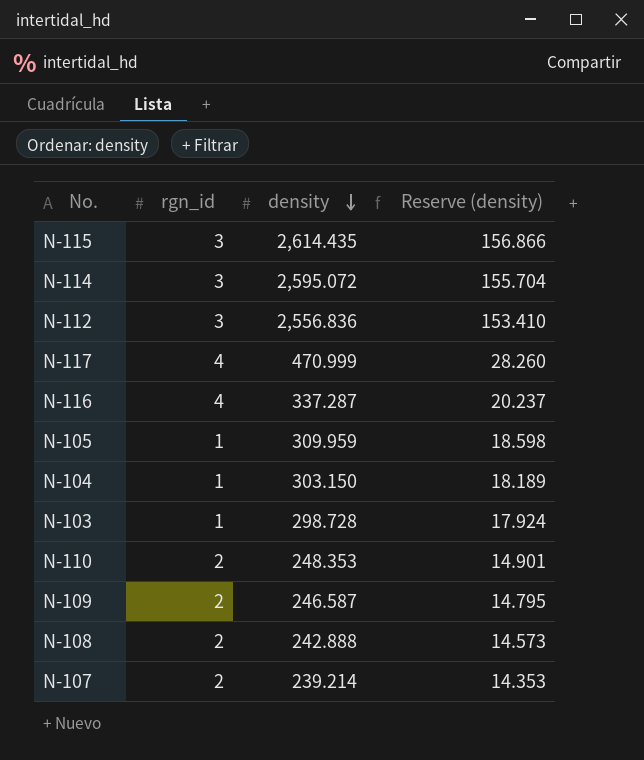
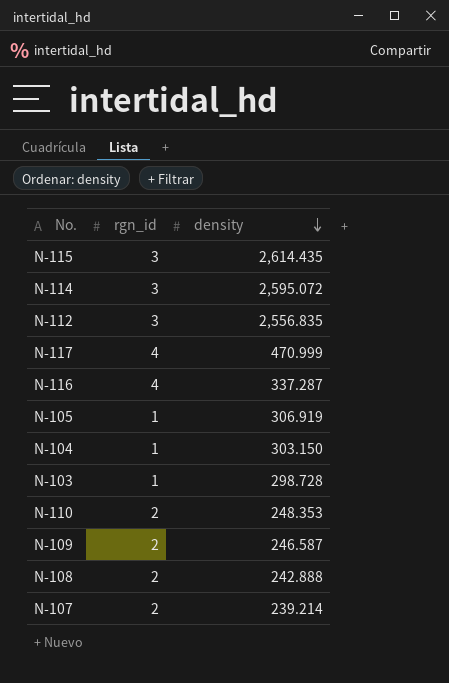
column Reserve (density) | formula: [density] * 0.06 -> none
N-112 | density: 2,556.836 -> 2,556.835
N-105 | density: 309.959 -> 306.919

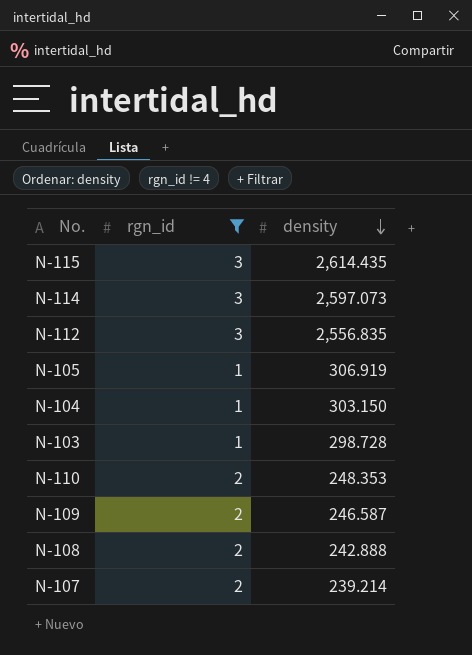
filter: none -> rgn_id != 4
N-114 | density: 2,595.072 -> 2,597.073

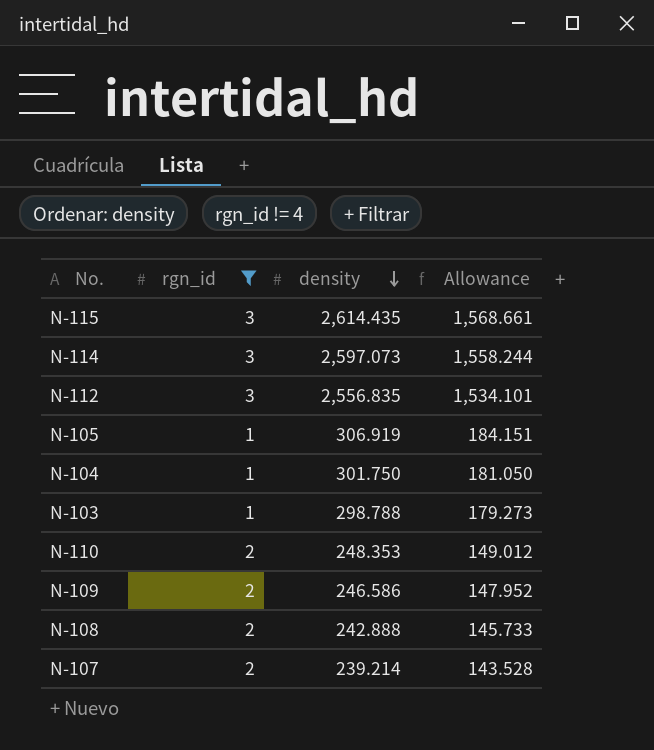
column Allowance | formula: none -> [density] * 0.6
N-104 | density: 303.150 -> 301.750
N-103 | density: 298.728 -> 298.788
N-109 | density: 246.587 -> 246.586

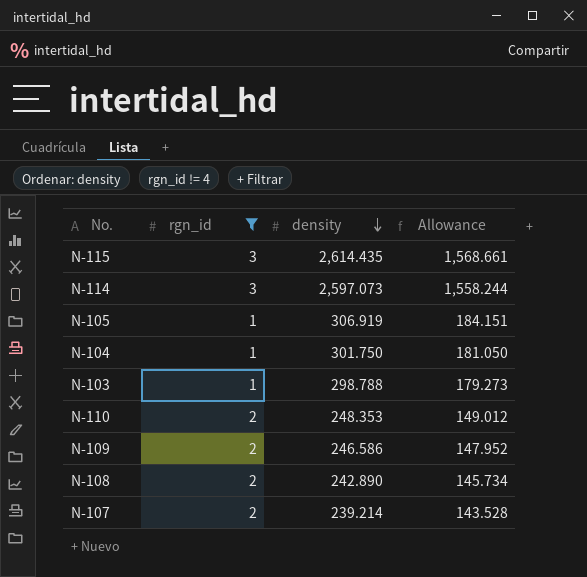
row N-112: 3 | 2,556.835 | 1,534.101 -> none
N-108 | density: 242.888 -> 242.890
N-108 | Allowance: 145.733 -> 145.734

